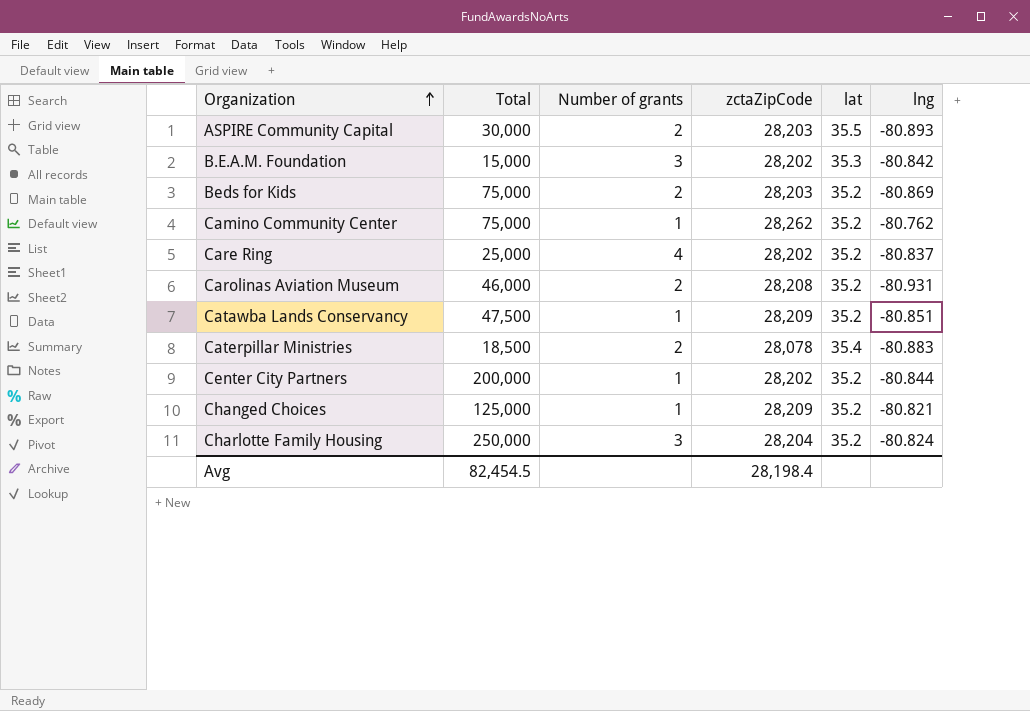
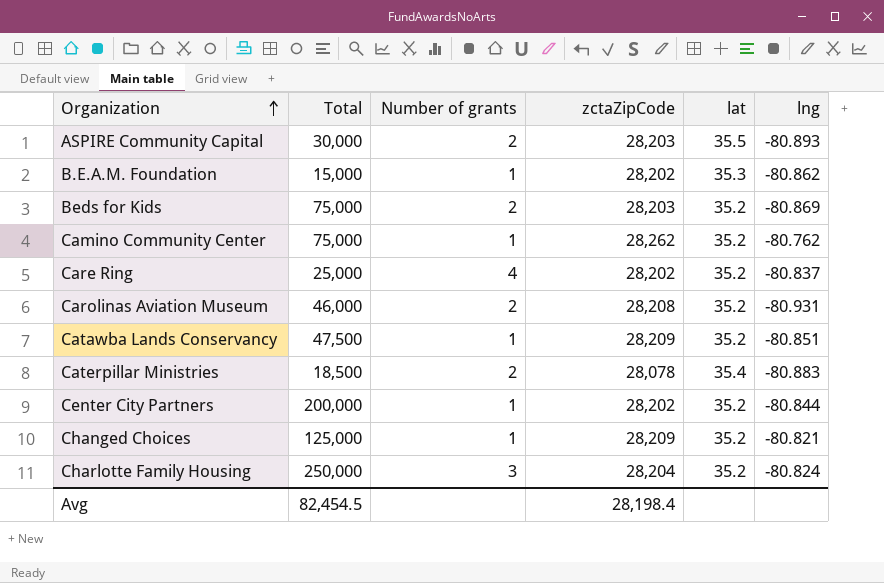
B.E.A.M. Foundation | Number of grants: 3 -> 1
B.E.A.M. Foundation | lng: -80.842 -> -80.862

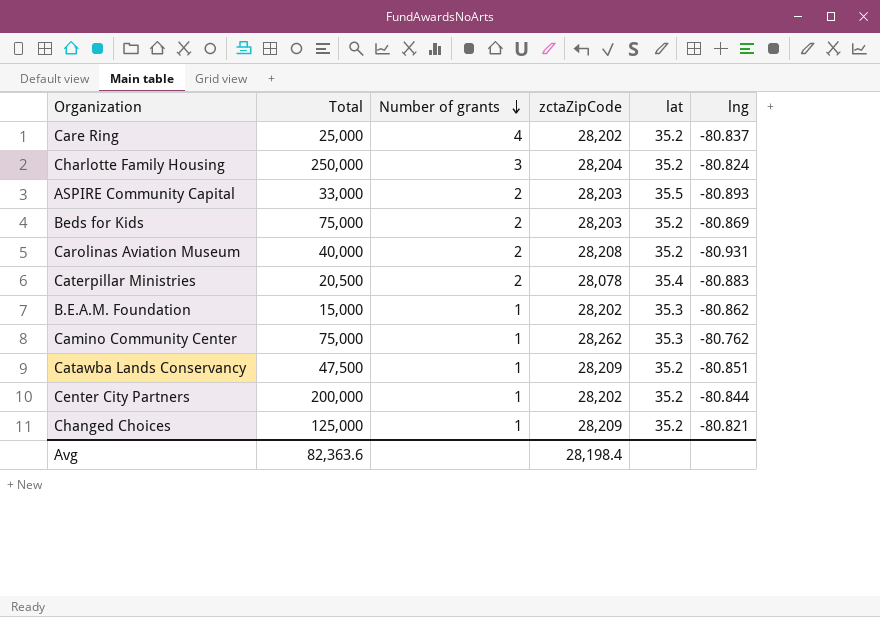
row order: Organization ascending -> Number of grants descending
ASPIRE Community Capital | Total: 30,000 -> 33,000
Carolinas Aviation Museum | Total: 46,000 -> 40,000
Caterpillar Ministries | Total: 18,500 -> 20,500
Camino Community Center | lat: 35.2 -> 35.3
Avg | Total: 82,454.5 -> 82,363.6

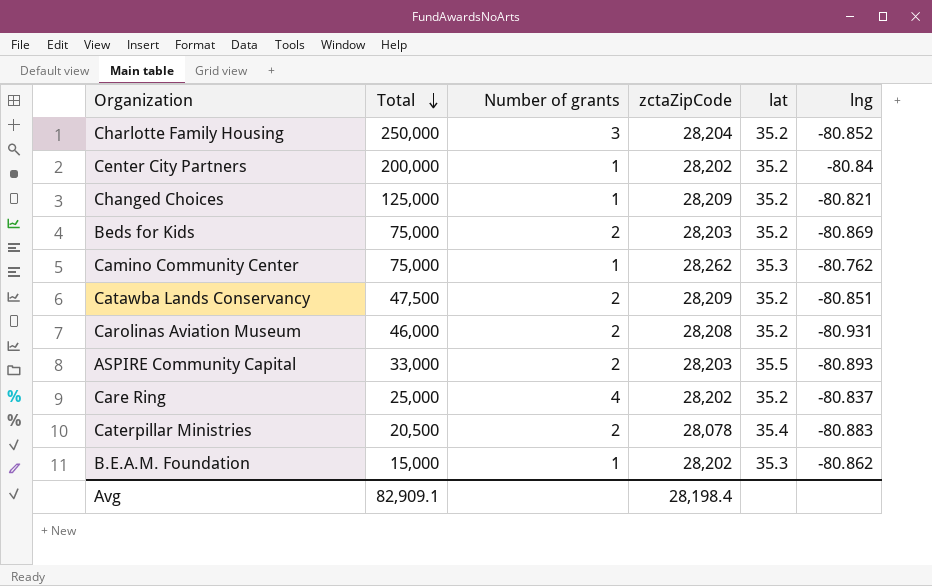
row order: Number of grants descending -> Total descending
Charlotte Family Housing | lng: -80.824 -> -80.852
Center City Partners | lng: -80.844 -> -80.84
Catawba Lands Conservancy | Number of grants: 1 -> 2
Carolinas Aviation Museum | Total: 40,000 -> 46,000
Avg | Total: 82,363.6 -> 82,909.1

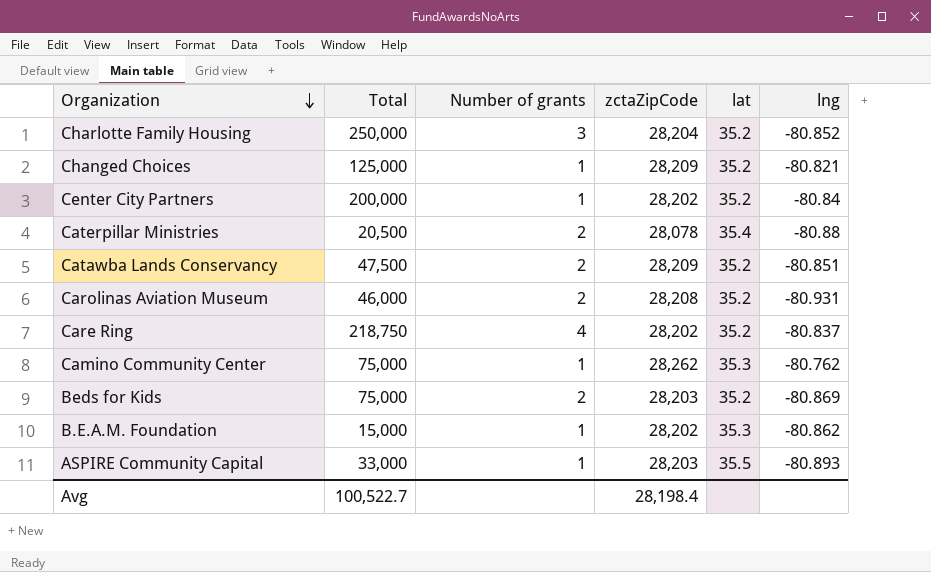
row order: Total descending -> Organization descending
Caterpillar Ministries | lng: -80.883 -> -80.88
Care Ring | Total: 25,000 -> 218,750
ASPIRE Community Capital | Number of grants: 2 -> 1
Avg | Total: 82,909.1 -> 100,522.7

